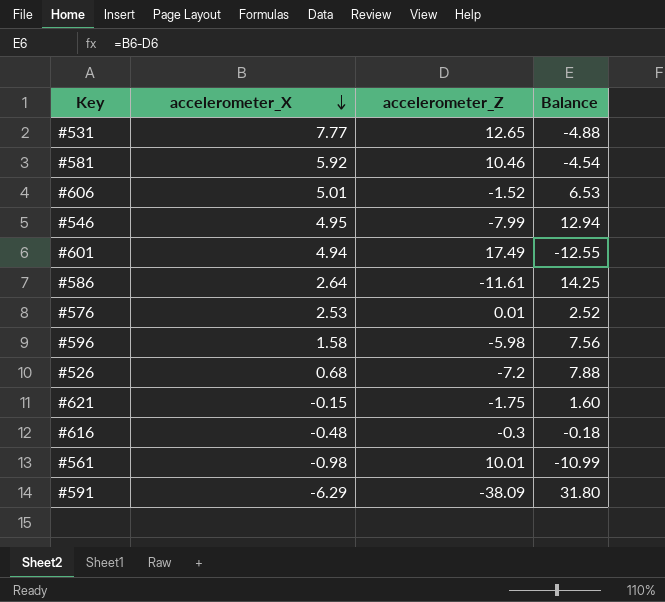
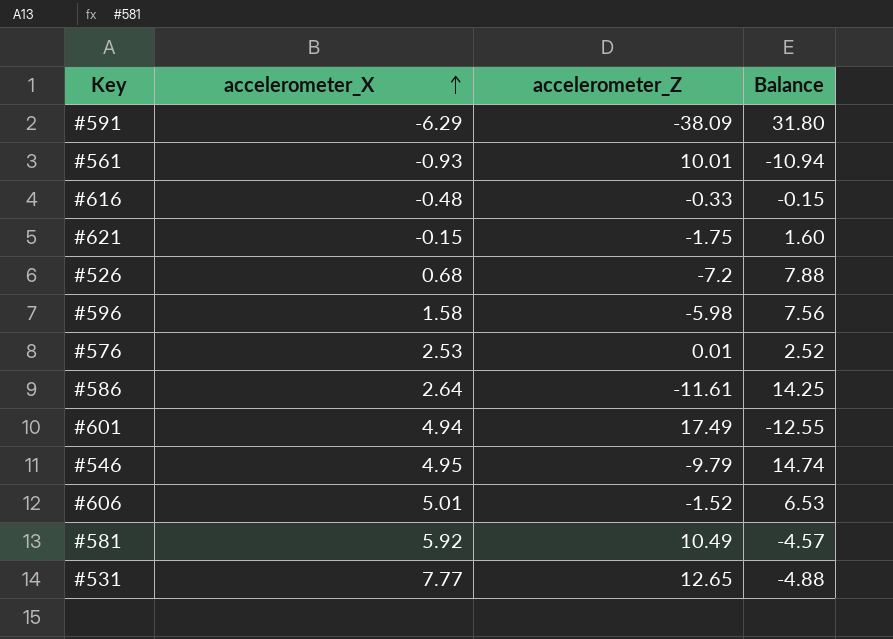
row order: accelerometer_X descending -> accelerometer_X ascending
#561 | accelerometer_X: -0.98 -> -0.93
#561 | Balance: -10.99 -> -10.94
#616 | accelerometer_Z: -0.3 -> -0.33
#616 | Balance: -0.18 -> -0.15
#546 | accelerometer_Z: -7.99 -> -9.79
#546 | Balance: 12.94 -> 14.74
#581 | accelerometer_Z: 10.46 -> 10.49
#581 | Balance: -4.54 -> -4.57

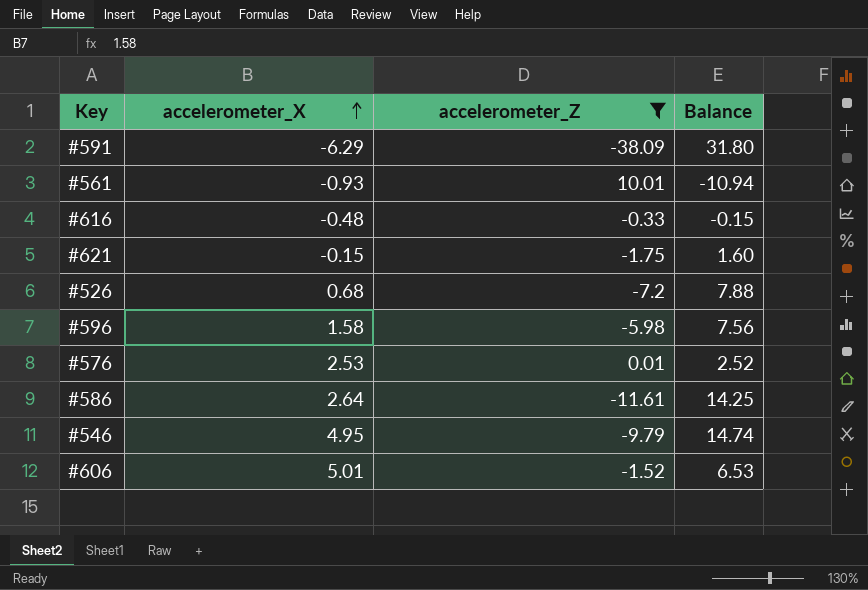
filter: none -> accelerometer_Z <= 10.01

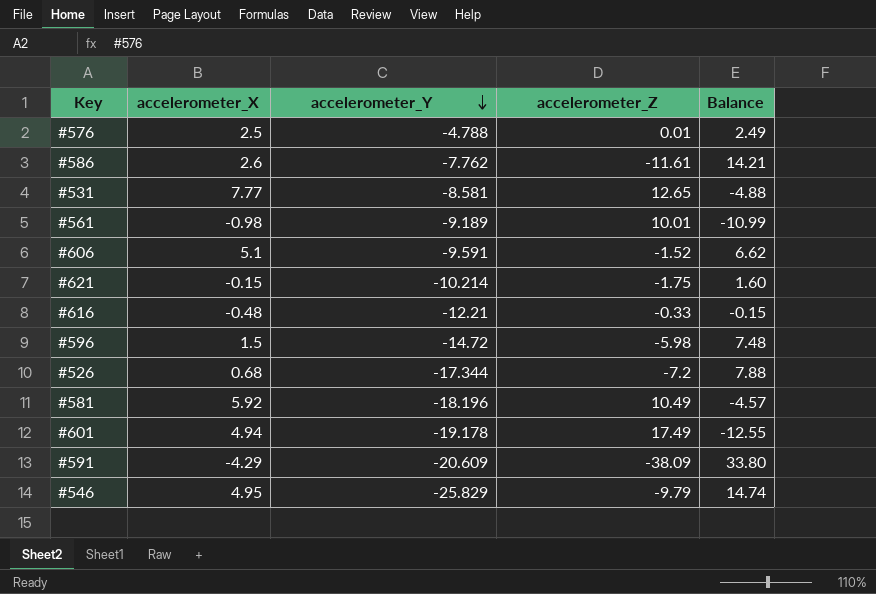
filter: accelerometer_Z <= 10.01 -> none
row order: accelerometer_X ascending -> accelerometer_Y descending
column accelerometer_Y | position: none -> 3
#576 | accelerometer_X: 2.53 -> 2.5
#576 | Balance: 2.52 -> 2.49
#586 | accelerometer_X: 2.64 -> 2.6
#586 | Balance: 14.25 -> 14.21
#561 | accelerometer_X: -0.93 -> -0.98
#561 | Balance: -10.94 -> -10.99
#606 | accelerometer_X: 5.01 -> 5.1
#606 | Balance: 6.53 -> 6.62
#596 | accelerometer_X: 1.58 -> 1.5
#596 | Balance: 7.56 -> 7.48
#591 | accelerometer_X: -6.29 -> -4.29
#591 | Balance: 31.80 -> 33.80

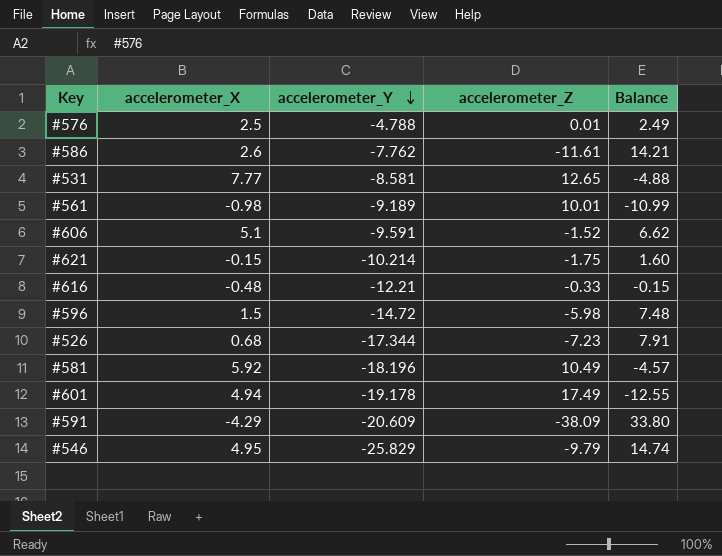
#526 | accelerometer_Z: -7.2 -> -7.23
#526 | Balance: 7.88 -> 7.91

